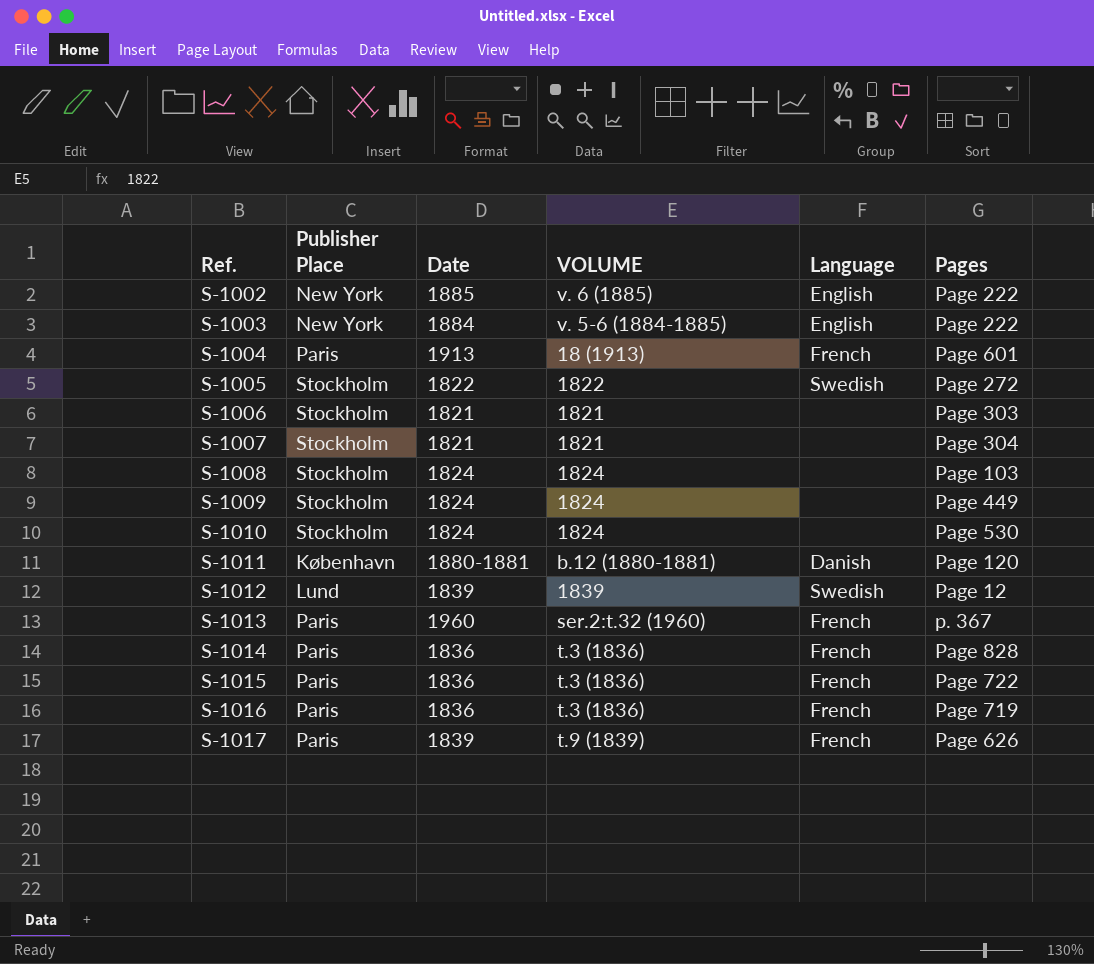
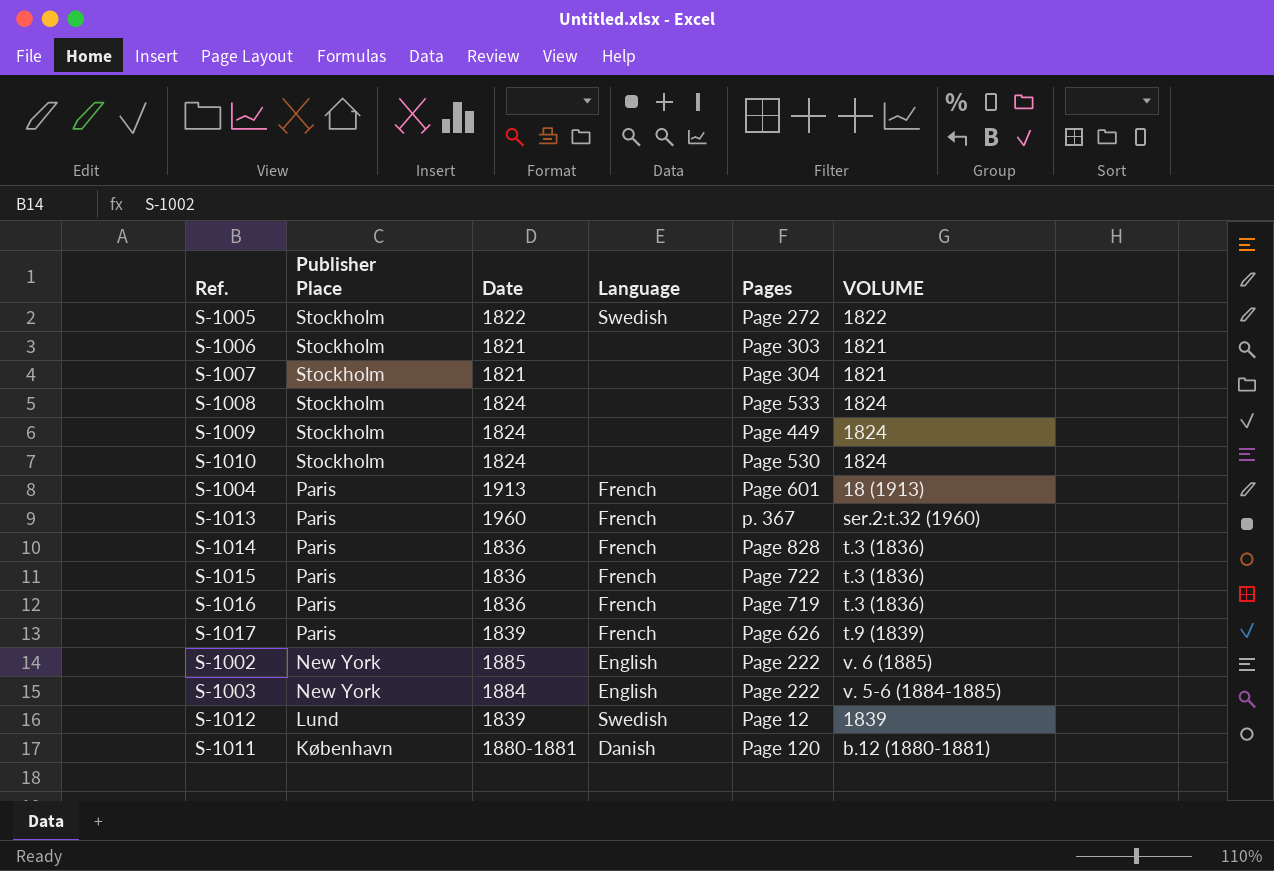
row order: Ref. ascending -> Publisher Place descending
column VOLUME | position: 4 -> 6
S-1008 | Pages: Page 103 -> Page 533

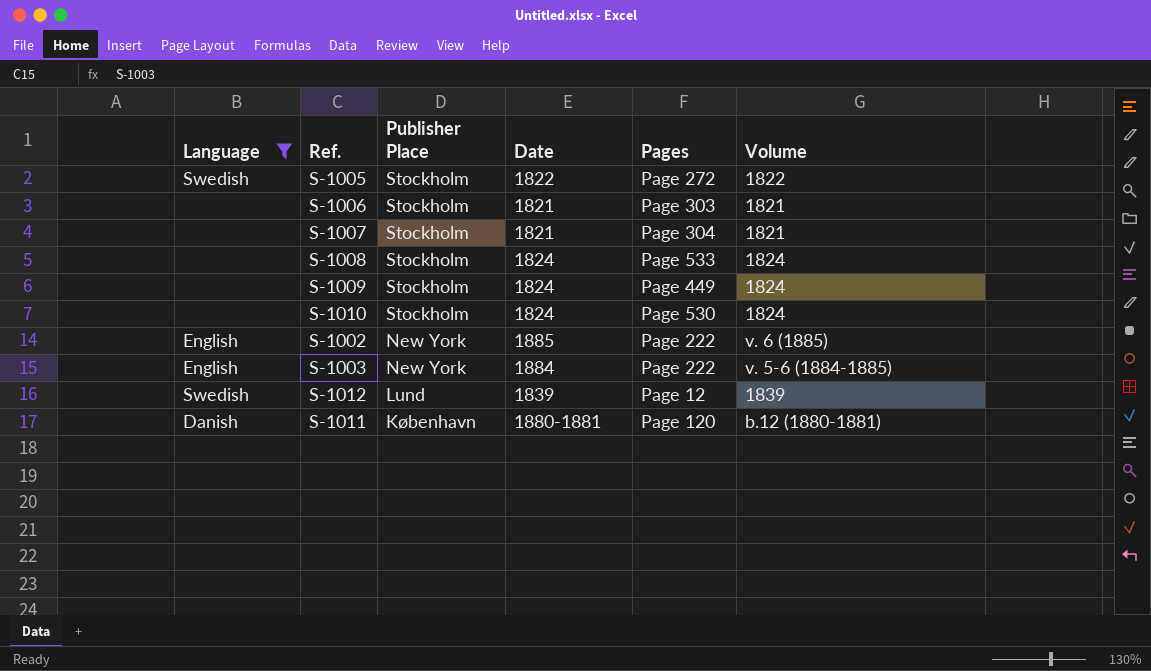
filter: none -> Language != French
column Language | position: 4 -> 1
column name: VOLUME -> Volume

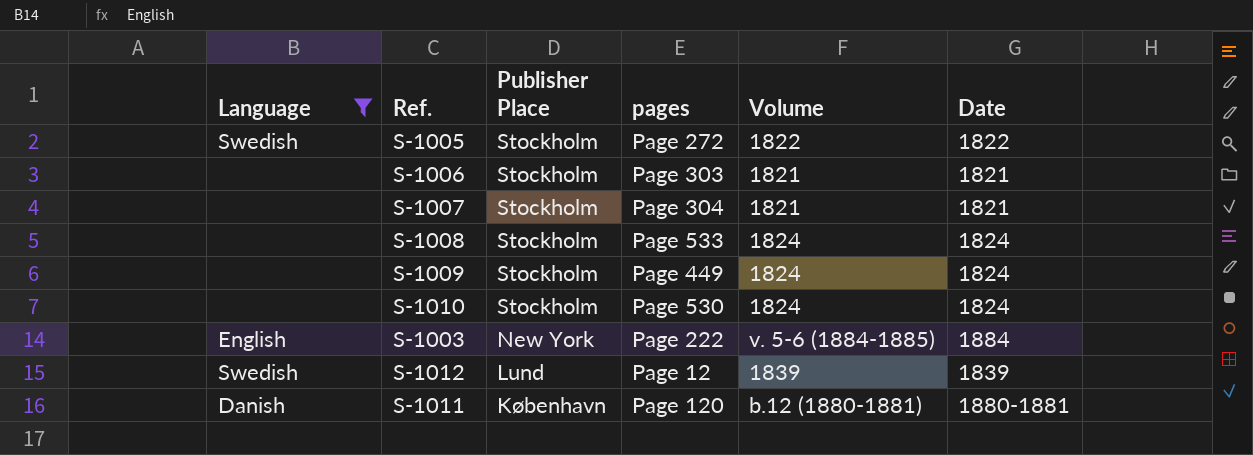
column name: Pages -> pages
column Date | position: 4 -> 6
row S-1002: English | New York | 1885 | Page 222 | v. 6 (1885) -> none

